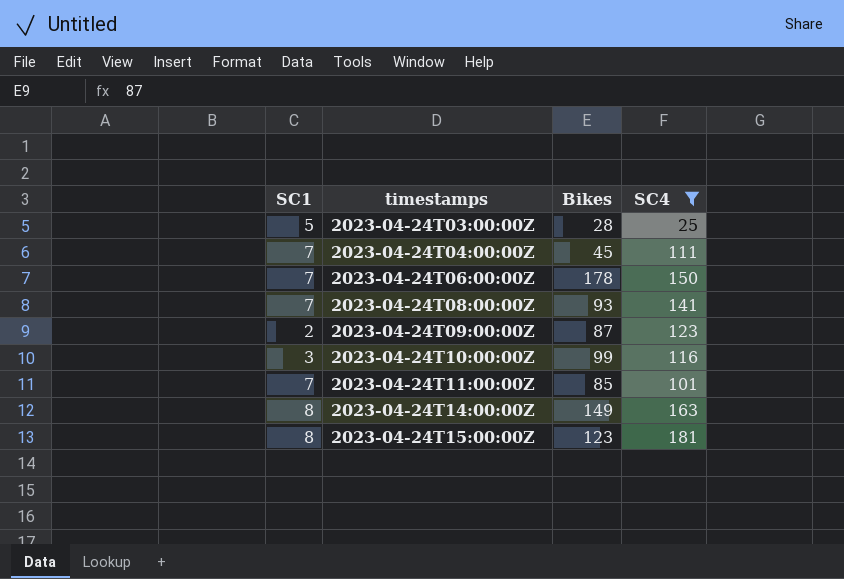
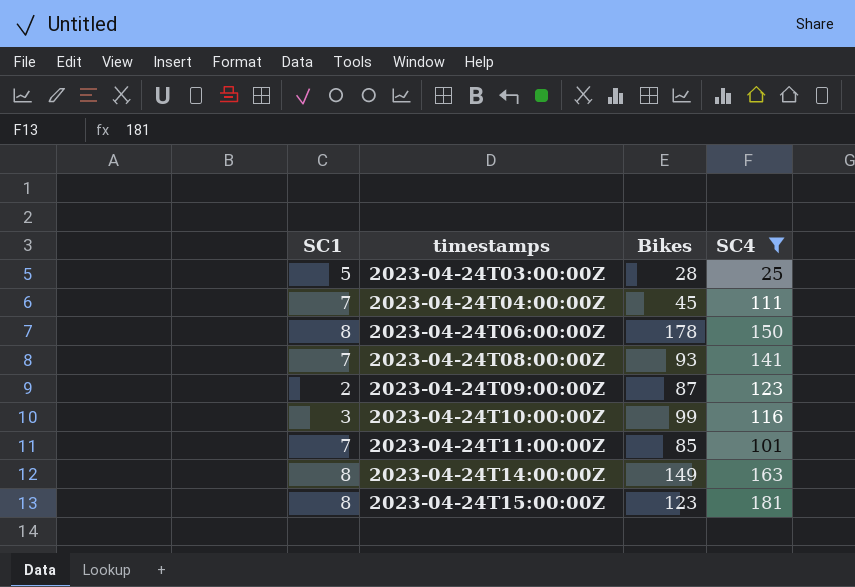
2023-04-24T06:00:00Z | SC1: 7 -> 8

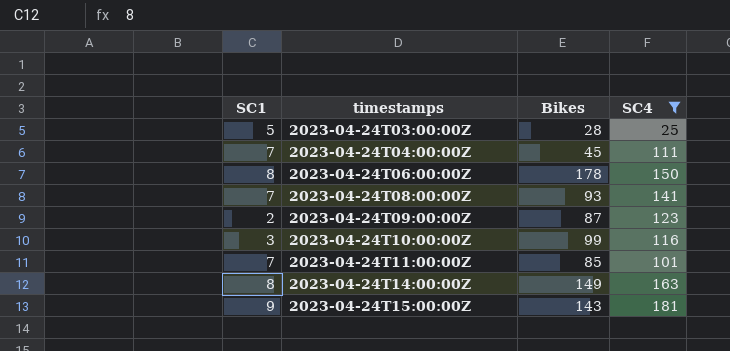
2023-04-24T15:00:00Z | SC1: 8 -> 9
2023-04-24T15:00:00Z | Bikes: 123 -> 143

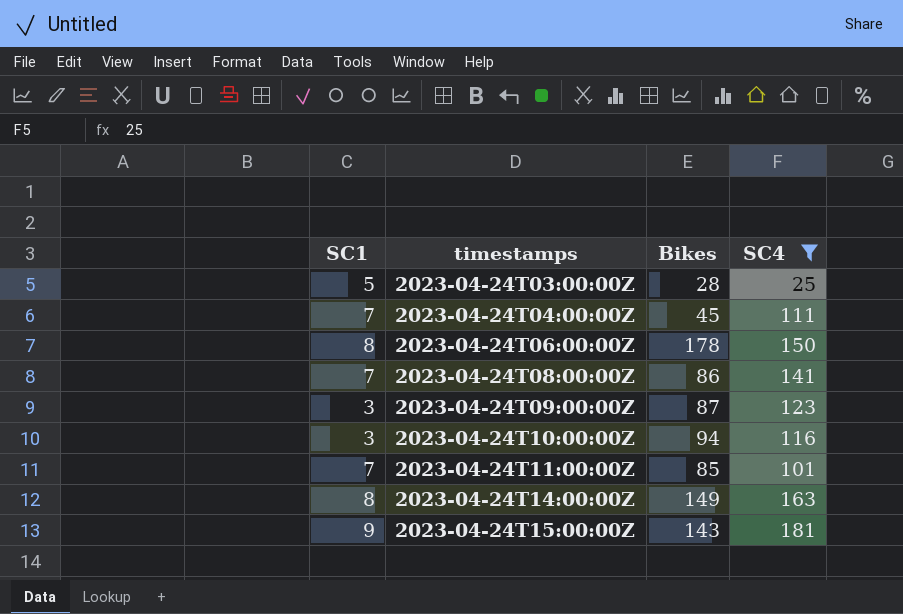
2023-04-24T08:00:00Z | Bikes: 93 -> 86
2023-04-24T09:00:00Z | SC1: 2 -> 3
2023-04-24T10:00:00Z | Bikes: 99 -> 94

